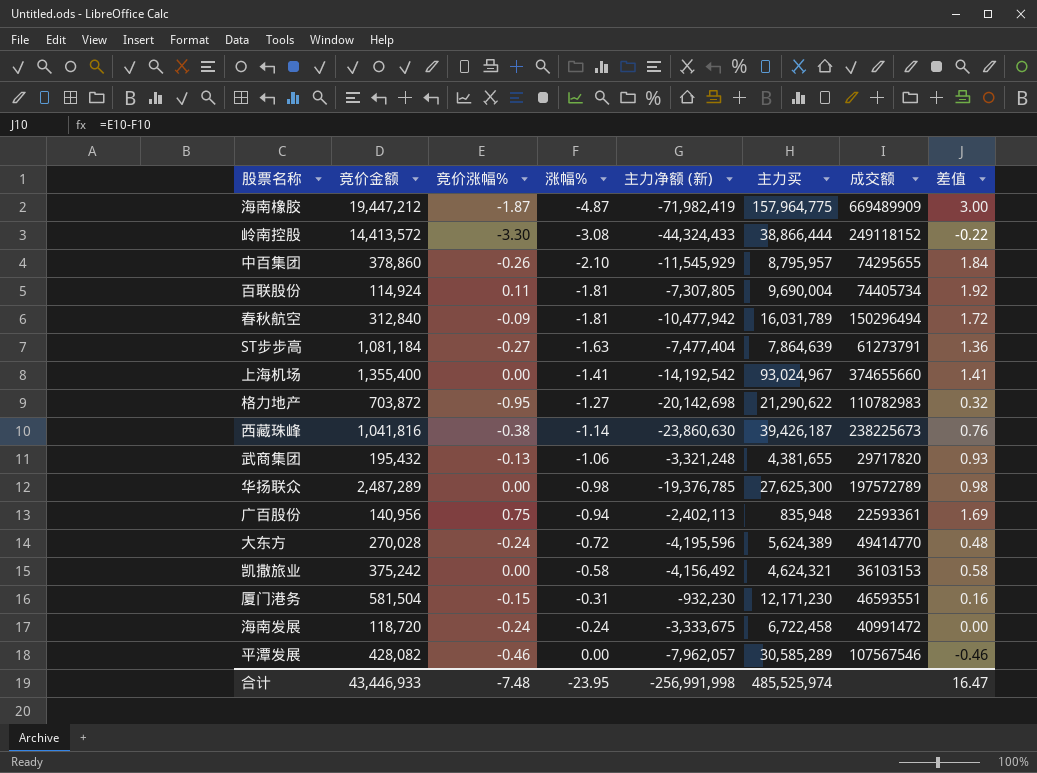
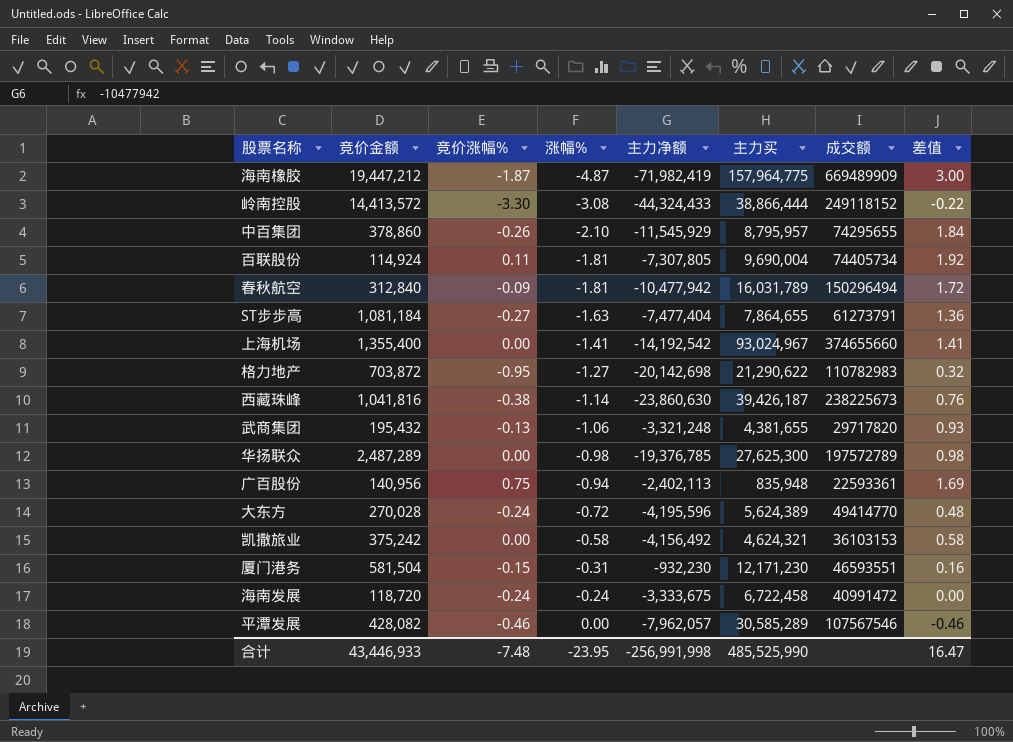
column name: 主力净额 (新) -> 主力净额
ST步步高 | 主力买: 7,864,639 -> 7,864,655
合计 | 主力买: 485,525,974 -> 485,525,990

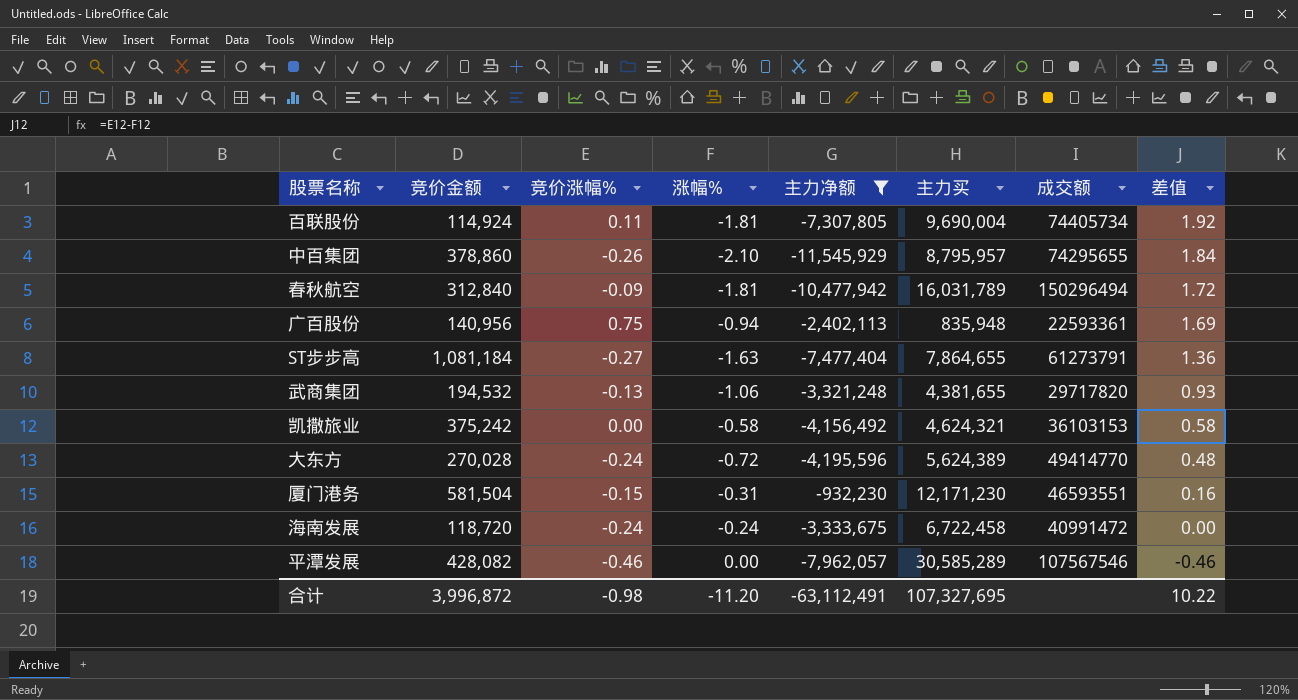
filter: none -> 主力净额 >= -11,545,929
row order: 涨幅% ascending -> 差值 descending
武商集团 | 竞价金额: 195,432 -> 194,532
合计 | 竞价金额: 43,446,933 -> 3,996,872
合计 | 竞价涨幅%: -7.48 -> -0.98
合计 | 涨幅%: -23.95 -> -11.20
合计 | 主力净额: -256,991,998 -> -63,112,491
合计 | 主力买: 485,525,990 -> 107,327,695
合计 | 差值: 16.47 -> 10.22

